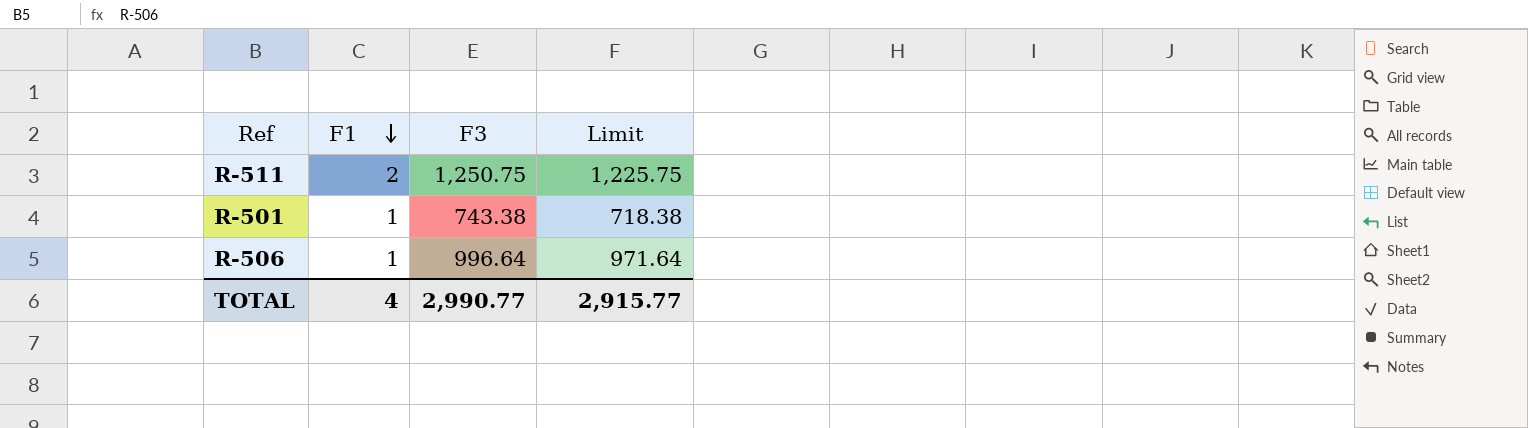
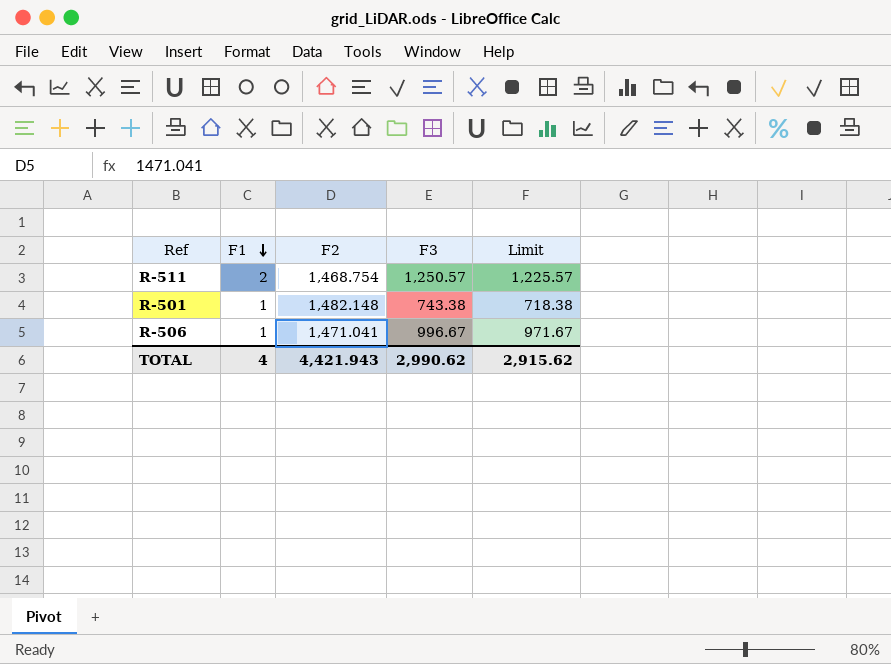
column F2 | position: none -> 3
R-511 | F3: 1,250.75 -> 1,250.57
R-511 | Limit: 1,225.75 -> 1,225.57
R-506 | F3: 996.64 -> 996.67
R-506 | Limit: 971.64 -> 971.67
TOTAL | F3: 2,990.77 -> 2,990.62
TOTAL | Limit: 2,915.77 -> 2,915.62

